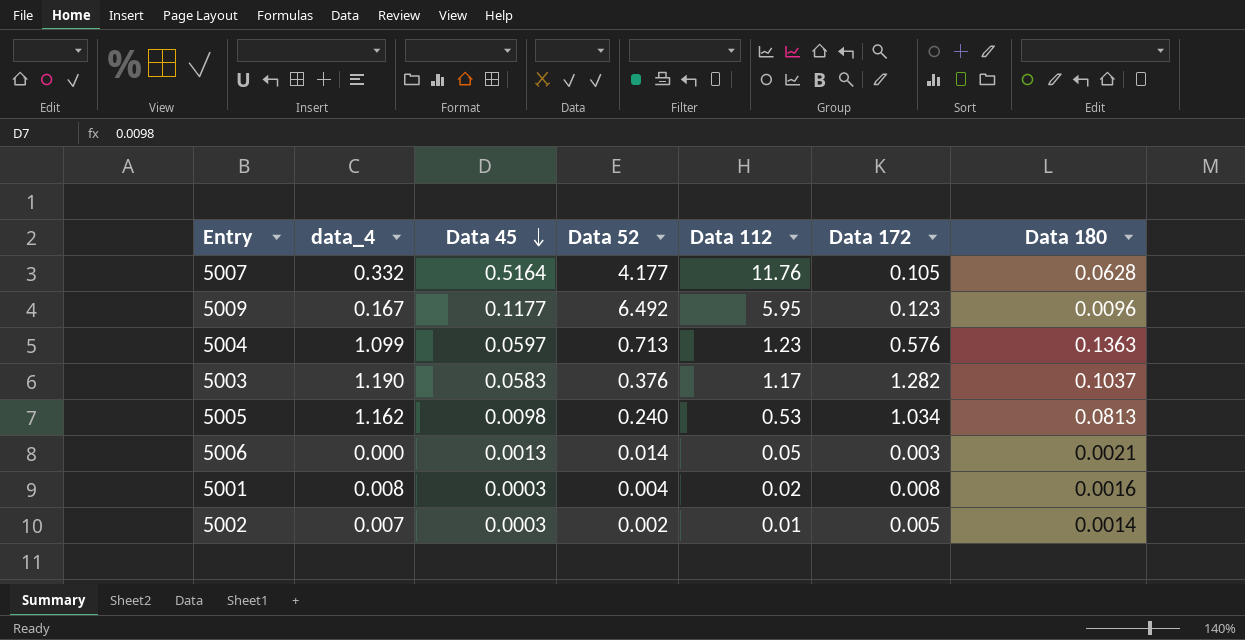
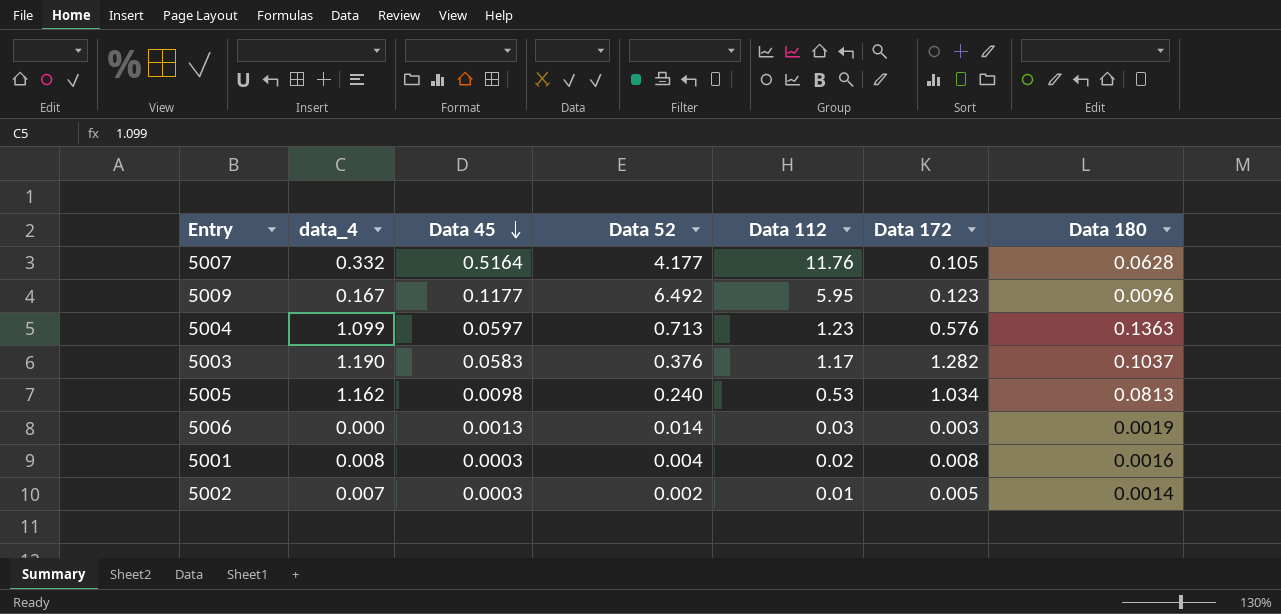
5006 | Data 112: 0.05 -> 0.03
5006 | Data 180: 0.0021 -> 0.0019

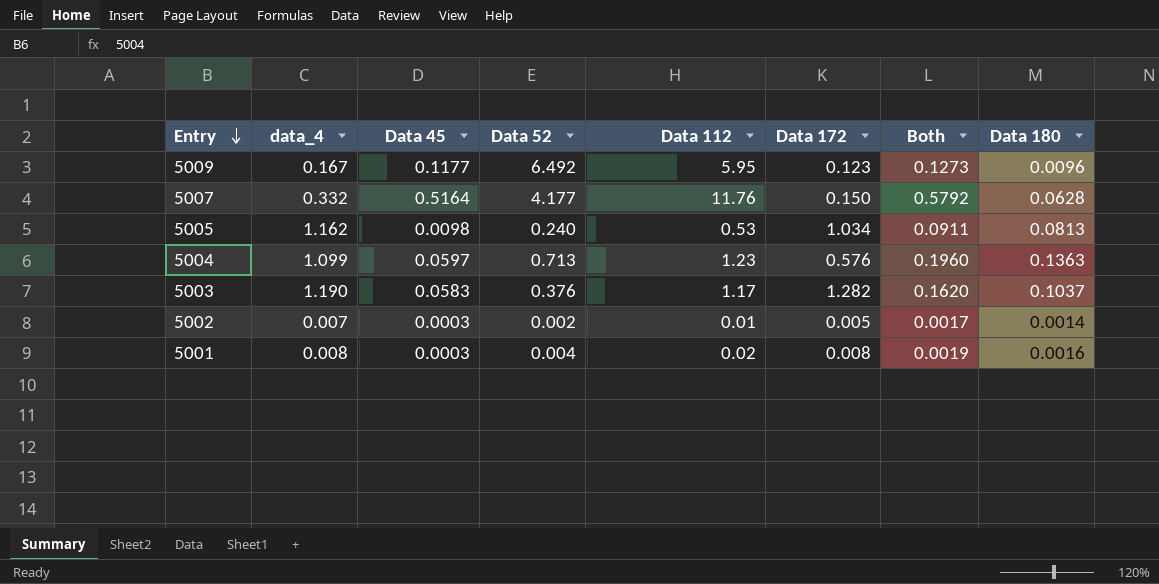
row order: Data 45 descending -> Entry descending
column Both | formula: none -> [Data 45] + [Data 180]
row 5006: 0.000 | 0.0013 | 0.014 | 0.03 | 0.003 | 0.0019 -> none
5007 | Data 172: 0.105 -> 0.150

